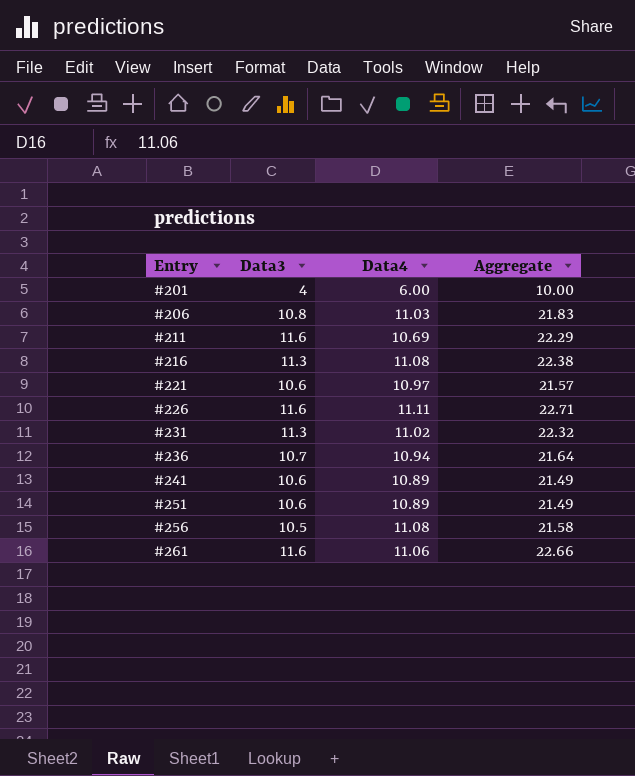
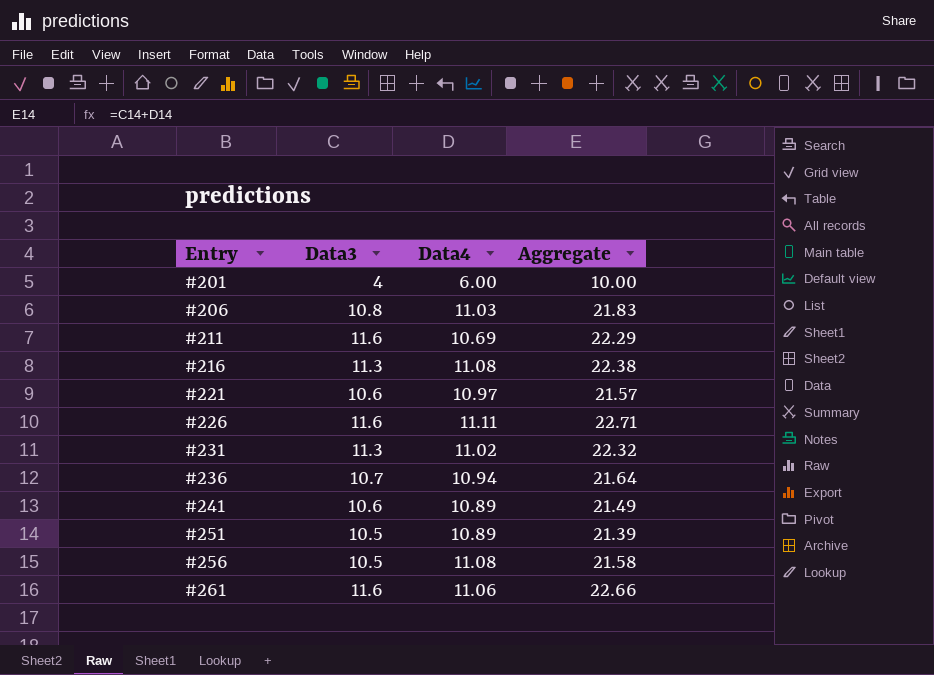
#251 | Data3: 10.6 -> 10.5
#251 | Aggregate: 21.49 -> 21.39

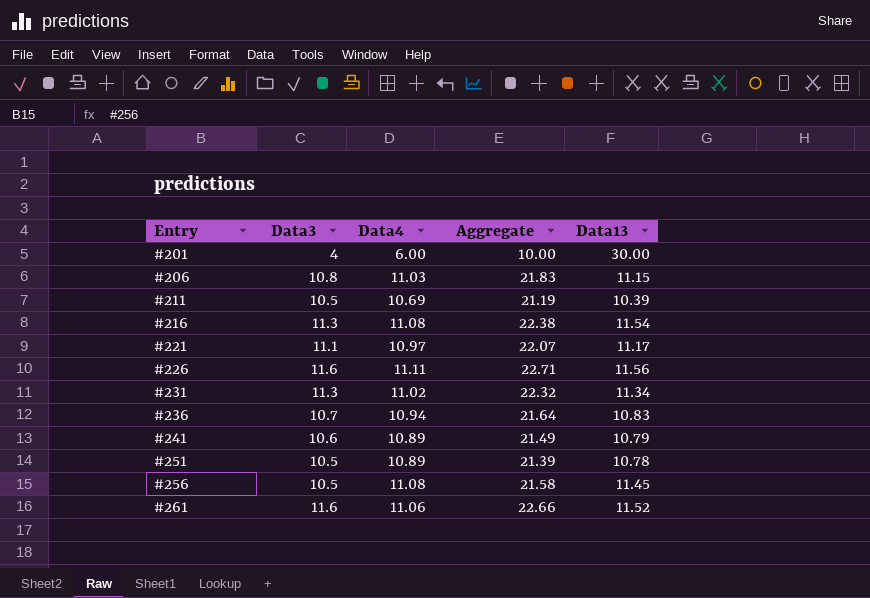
column Data13 | position: none -> 5
#211 | Data3: 11.6 -> 10.5
#211 | Aggregate: 22.29 -> 21.19
#221 | Data3: 10.6 -> 11.1
#221 | Aggregate: 21.57 -> 22.07

